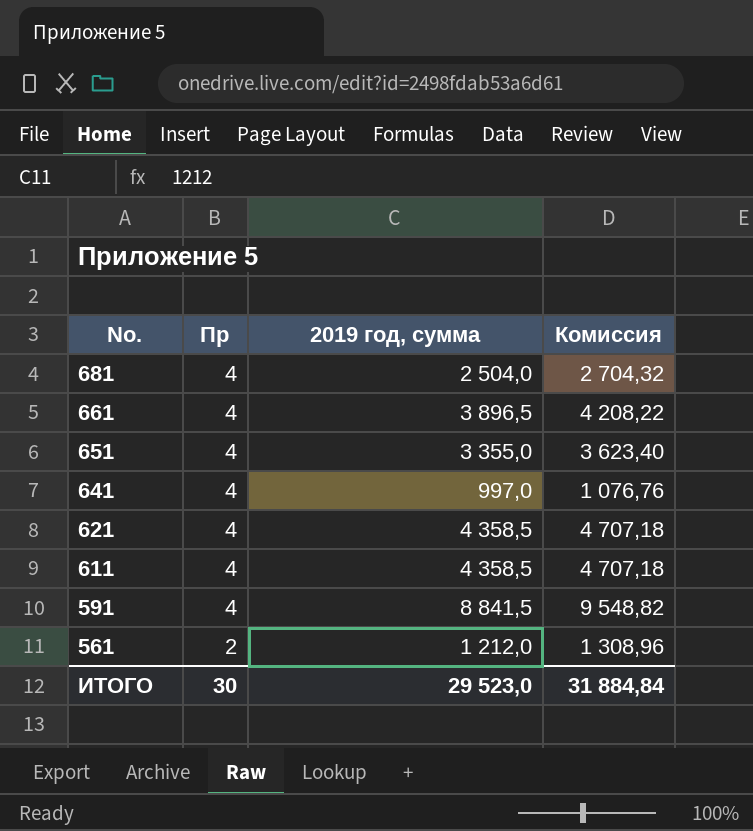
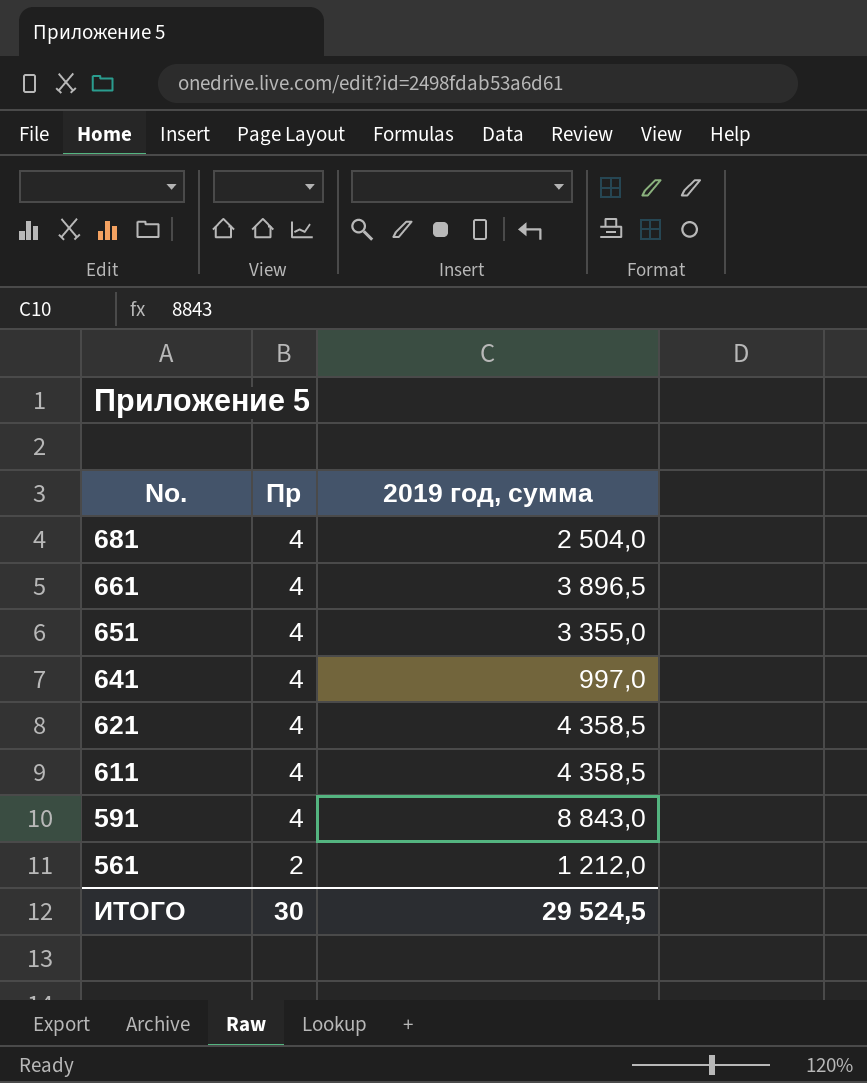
column Комиссия | formula: [2019 год, сумма] * 1,08 -> none
591 | 2019 год, сумма: 8 841,5 -> 8 843,0
ИТОГО | 2019 год, сумма: 29 523,0 -> 29 524,5

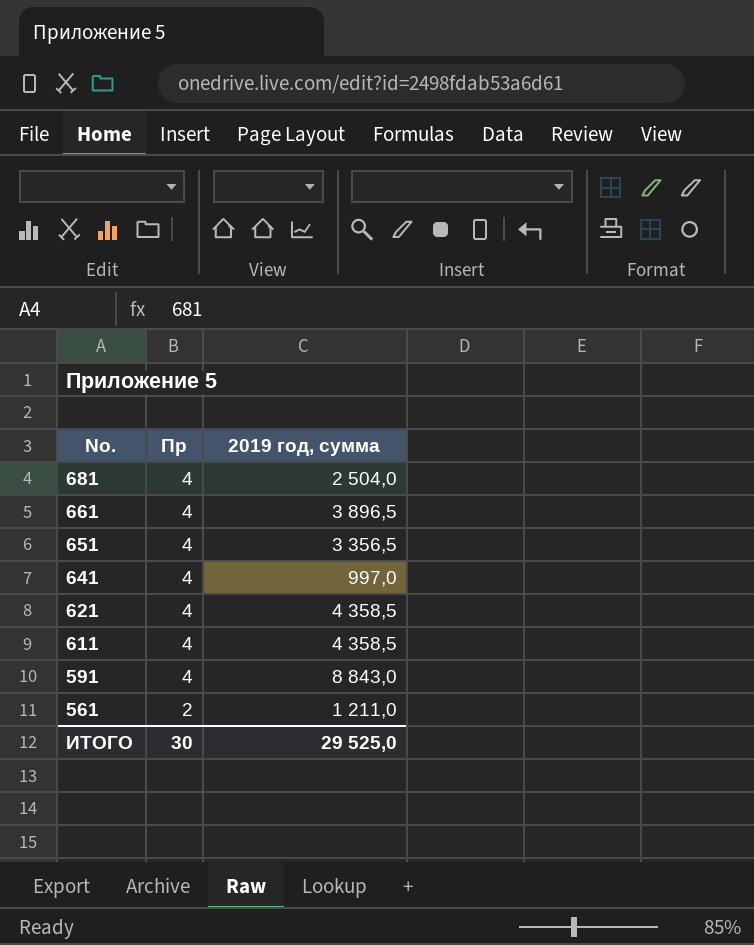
651 | 2019 год, сумма: 3 355,0 -> 3 356,5
561 | 2019 год, сумма: 1 212,0 -> 1 211,0
ИТОГО | 2019 год, сумма: 29 524,5 -> 29 525,0

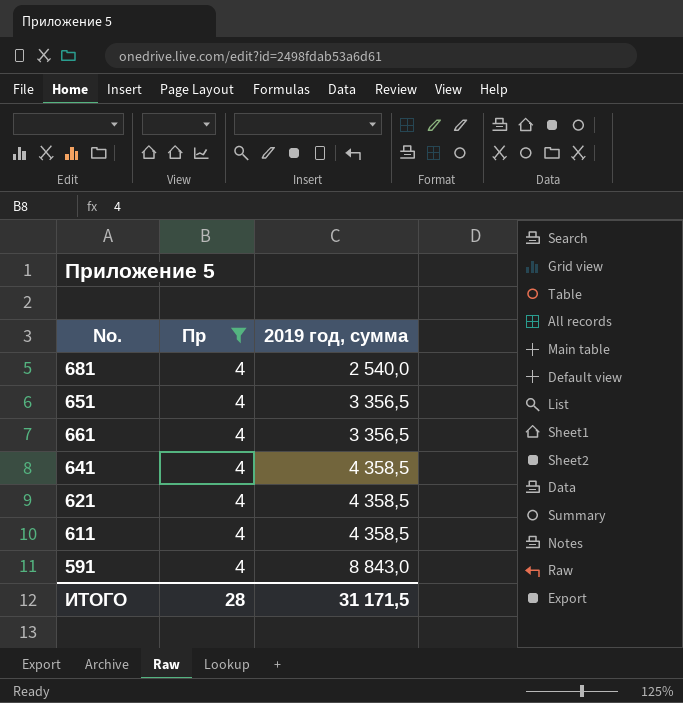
filter: none -> Пр = 4
row order: No. descending -> 2019 год, сумма ascending
681 | 2019 год, сумма: 2 504,0 -> 2 540,0
661 | 2019 год, сумма: 3 896,5 -> 3 356,5
641 | 2019 год, сумма: 997,0 -> 4 358,5
ИТОГО | Пр: 30 -> 28
ИТОГО | 2019 год, сумма: 29 525,0 -> 31 171,5

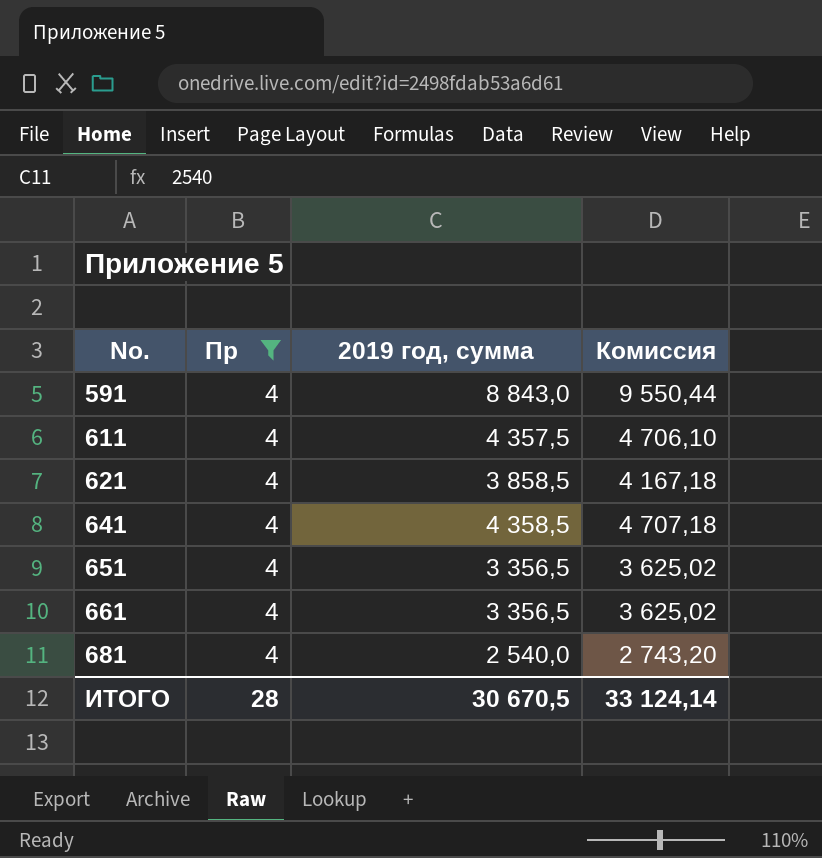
row order: 2019 год, сумма ascending -> No. ascending
column Комиссия | formula: none -> [2019 год, сумма] * 1,08
611 | 2019 год, сумма: 4 358,5 -> 4 357,5
621 | 2019 год, сумма: 4 358,5 -> 3 858,5
ИТОГО | 2019 год, сумма: 31 171,5 -> 30 670,5

